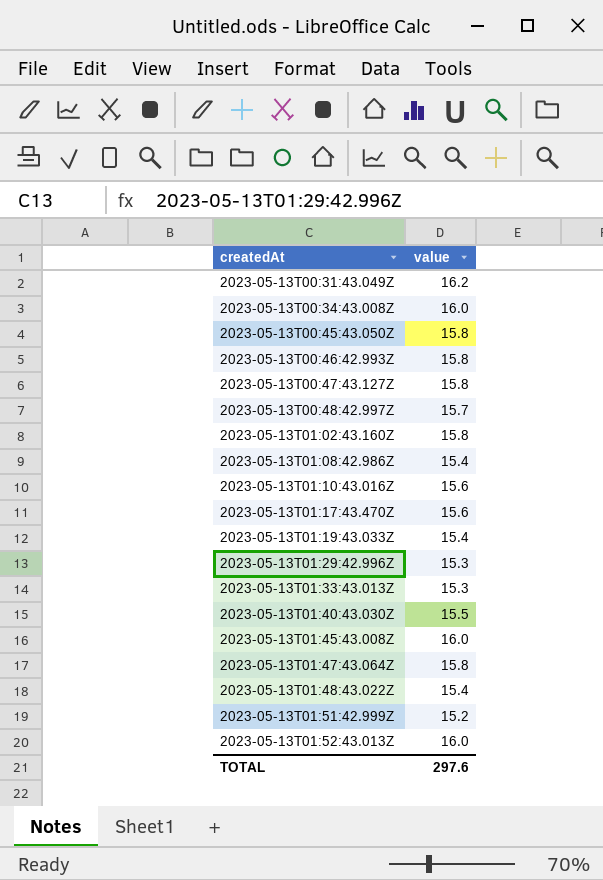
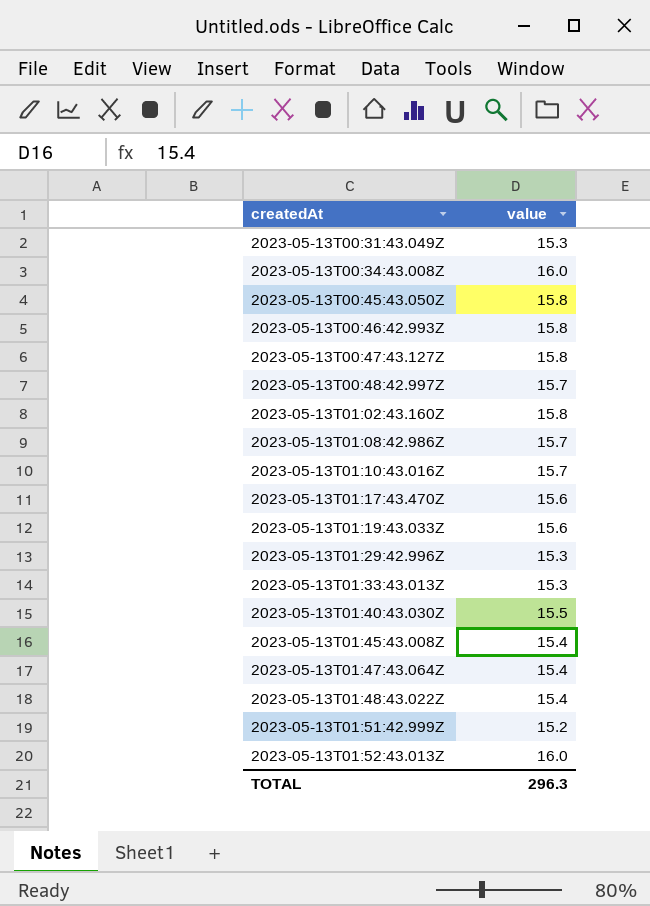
2023-05-13T00:31:43.049Z | value: 16.2 -> 15.3
2023-05-13T01:08:42.986Z | value: 15.4 -> 15.7
2023-05-13T01:10:43.016Z | value: 15.6 -> 15.7
2023-05-13T01:19:43.033Z | value: 15.4 -> 15.6
2023-05-13T01:45:43.008Z | value: 16.0 -> 15.4
2023-05-13T01:47:43.064Z | value: 15.8 -> 15.4
TOTAL | value: 297.6 -> 296.3

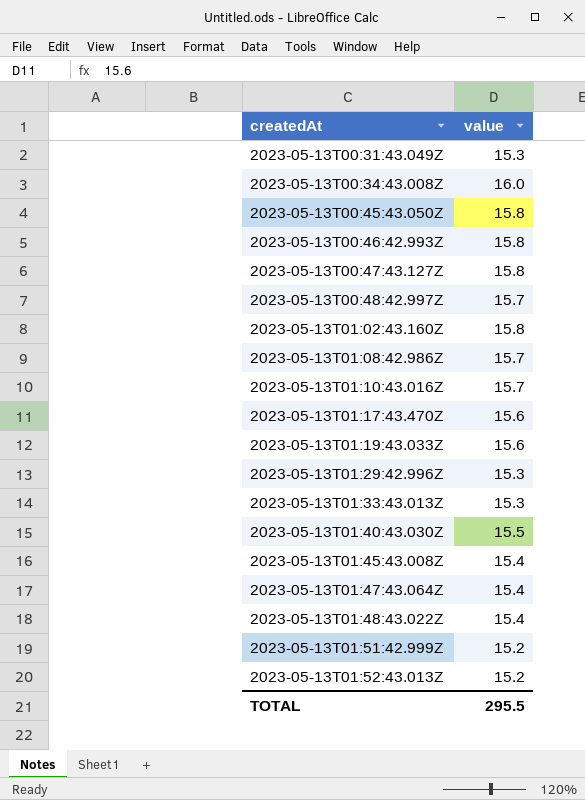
2023-05-13T01:52:43.013Z | value: 16.0 -> 15.2
TOTAL | value: 296.3 -> 295.5

